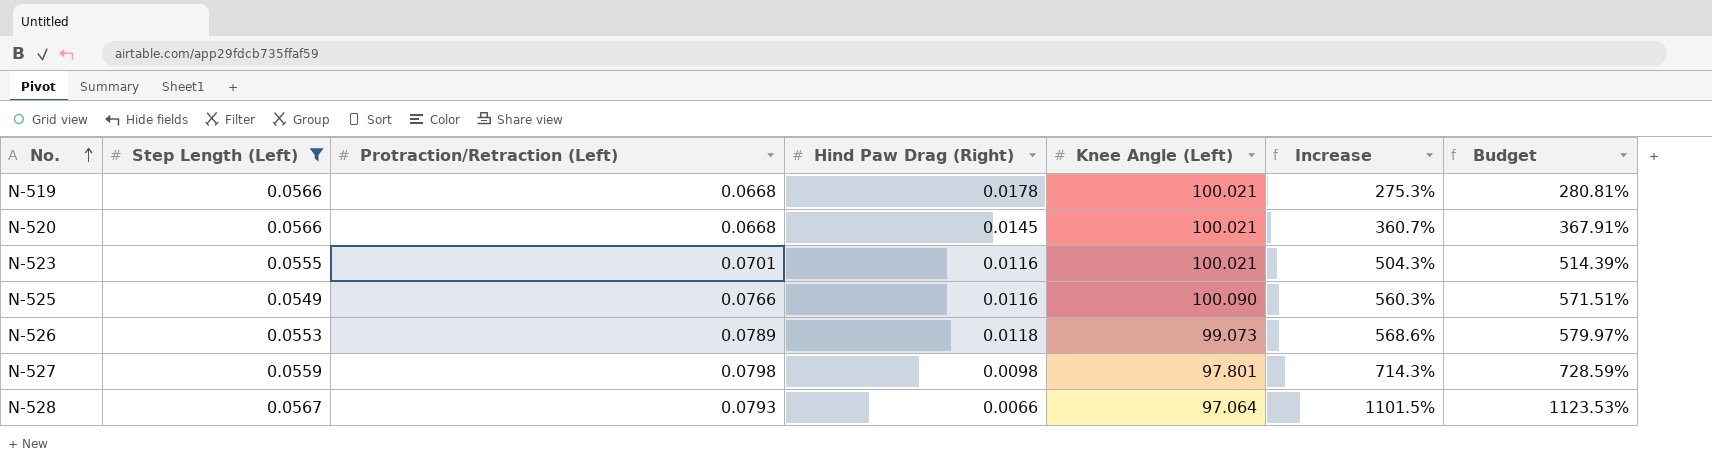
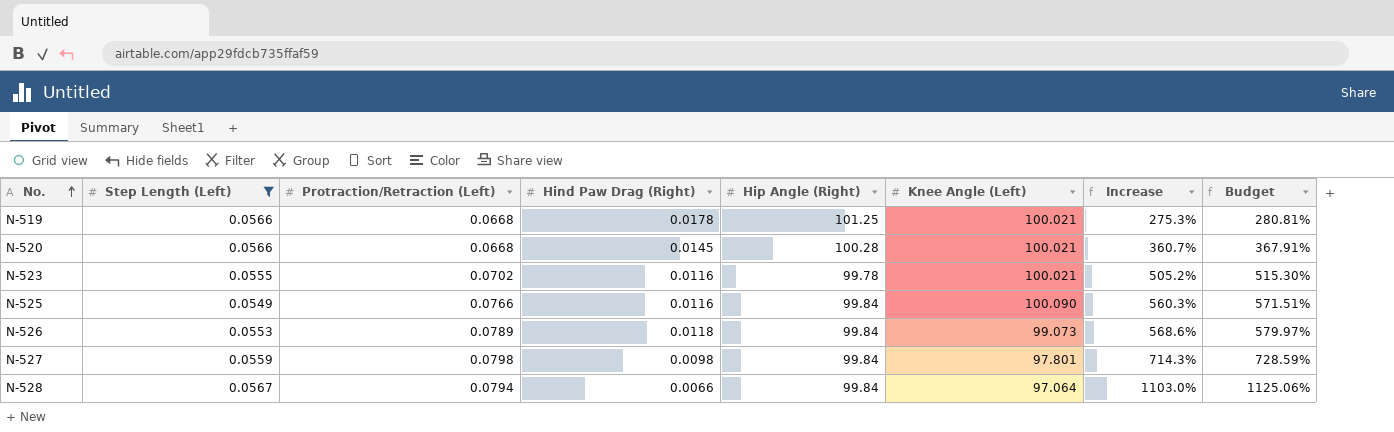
column Hip Angle (Right) | position: none -> 5
N-523 | Protraction/Retraction (Left): 0.0701 -> 0.0702
N-523 | Increase: 504.3% -> 505.2%
N-523 | Budget: 514.39% -> 515.30%
N-528 | Protraction/Retraction (Left): 0.0793 -> 0.0794
N-528 | Increase: 1101.5% -> 1103.0%
N-528 | Budget: 1123.53% -> 1125.06%

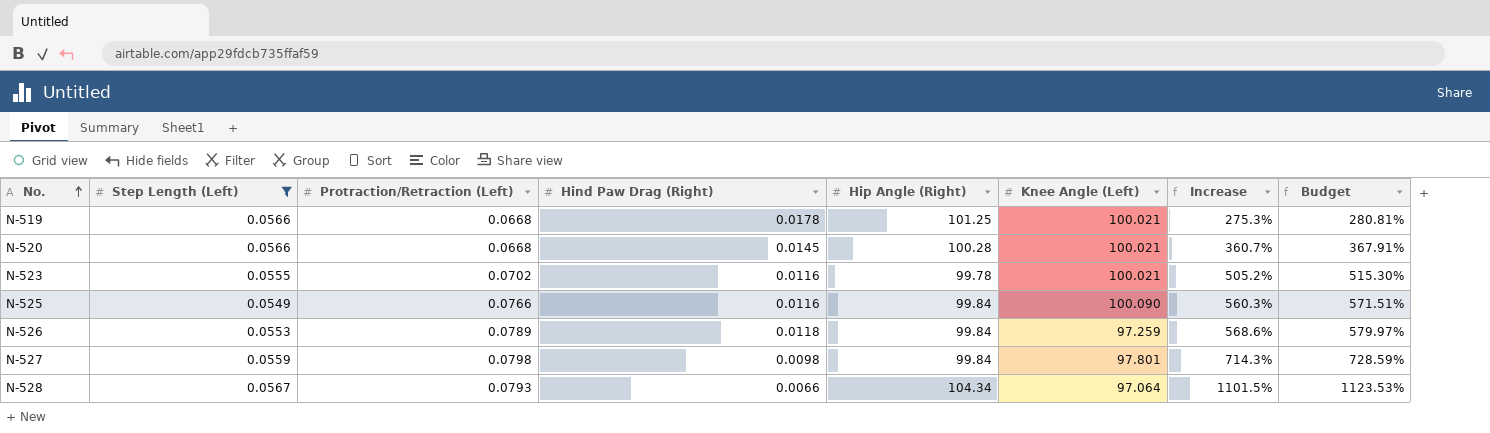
N-526 | Knee Angle (Left): 99.073 -> 97.259
N-528 | Protraction/Retraction (Left): 0.0794 -> 0.0793
N-528 | Hip Angle (Right): 99.84 -> 104.34
N-528 | Increase: 1103.0% -> 1101.5%
N-528 | Budget: 1125.06% -> 1123.53%

